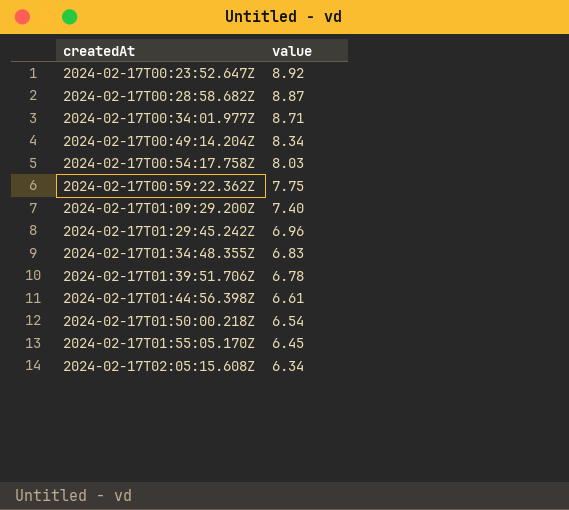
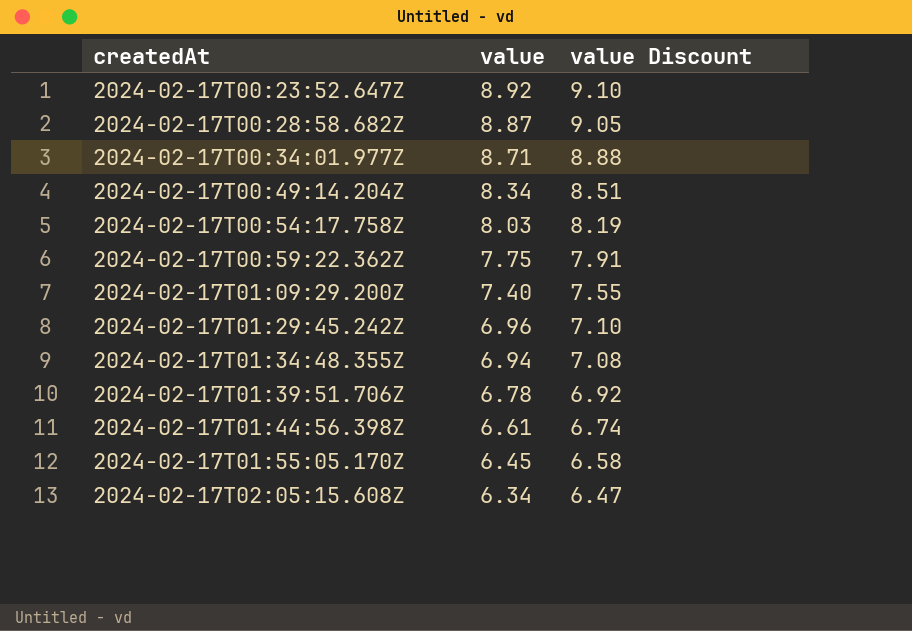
column value Discount | formula: none -> [value] * 1.02
row 2024-02-17T01:50:00.218Z: 6.54 -> none
2024-02-17T01:34:48.355Z | value: 6.83 -> 6.94

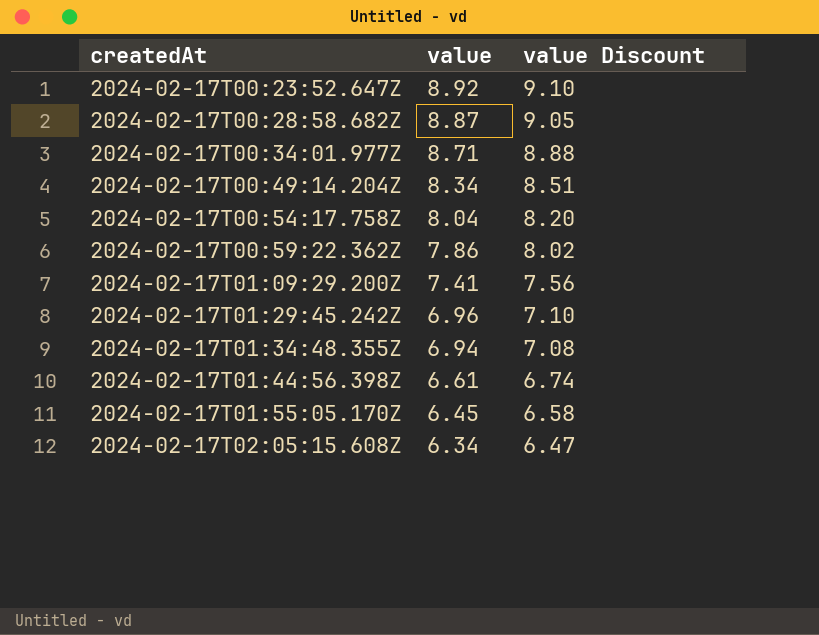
row 2024-02-17T01:39:51.706Z: 6.78 | 6.92 -> none
2024-02-17T00:54:17.758Z | value: 8.03 -> 8.04
2024-02-17T00:54:17.758Z | value Discount: 8.19 -> 8.20
2024-02-17T00:59:22.362Z | value: 7.75 -> 7.86
2024-02-17T00:59:22.362Z | value Discount: 7.91 -> 8.02
2024-02-17T01:09:29.200Z | value: 7.40 -> 7.41
2024-02-17T01:09:29.200Z | value Discount: 7.55 -> 7.56

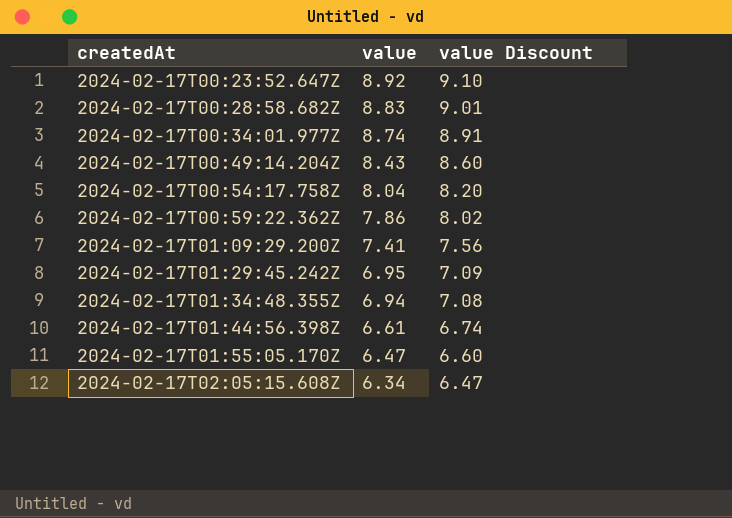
2024-02-17T00:28:58.682Z | value: 8.87 -> 8.83
2024-02-17T00:28:58.682Z | value Discount: 9.05 -> 9.01
2024-02-17T00:34:01.977Z | value: 8.71 -> 8.74
2024-02-17T00:34:01.977Z | value Discount: 8.88 -> 8.91
2024-02-17T00:49:14.204Z | value: 8.34 -> 8.43
2024-02-17T00:49:14.204Z | value Discount: 8.51 -> 8.60
2024-02-17T01:29:45.242Z | value: 6.96 -> 6.95
2024-02-17T01:29:45.242Z | value Discount: 7.10 -> 7.09
2024-02-17T01:55:05.170Z | value: 6.45 -> 6.47
2024-02-17T01:55:05.170Z | value Discount: 6.58 -> 6.60

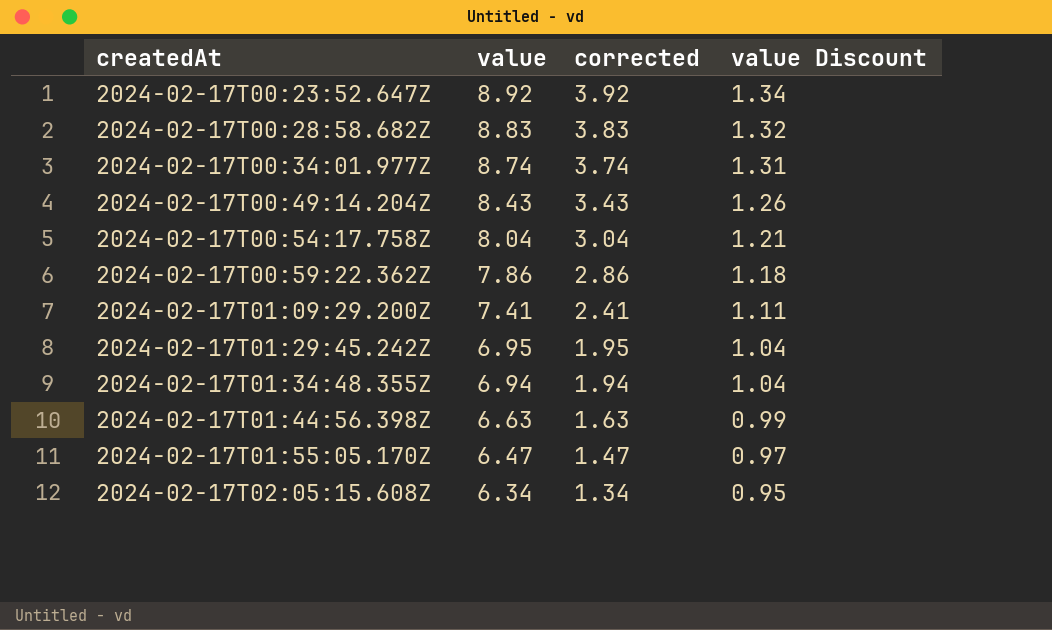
column corrected | formula: none -> [value] - 5
column value Discount | formula: [value] * 1.02 -> [value] * 0.15
2024-02-17T01:44:56.398Z | value: 6.61 -> 6.63

